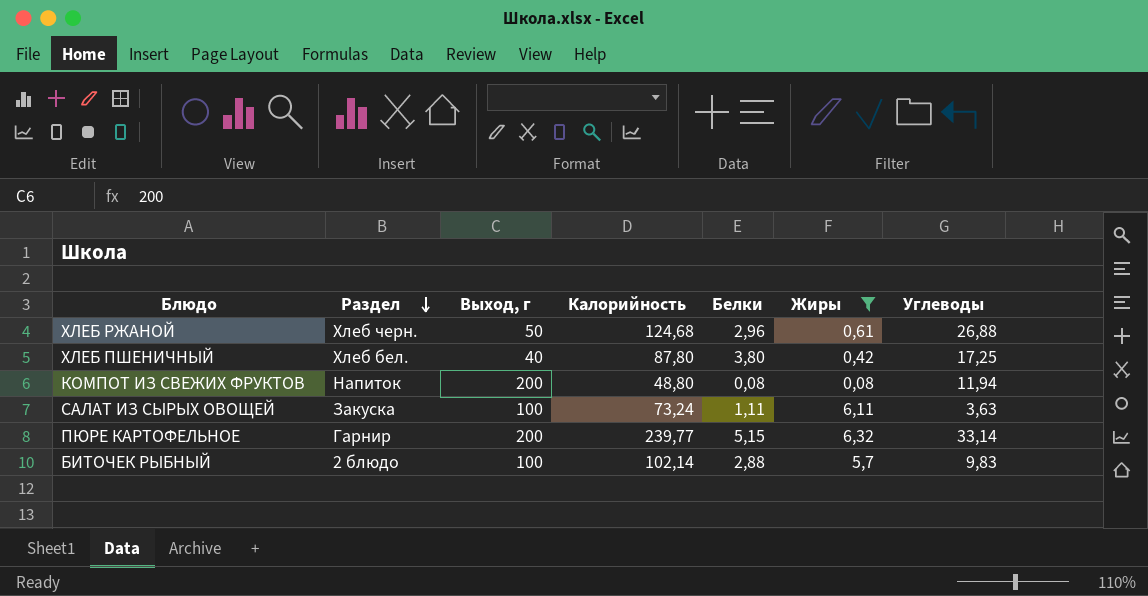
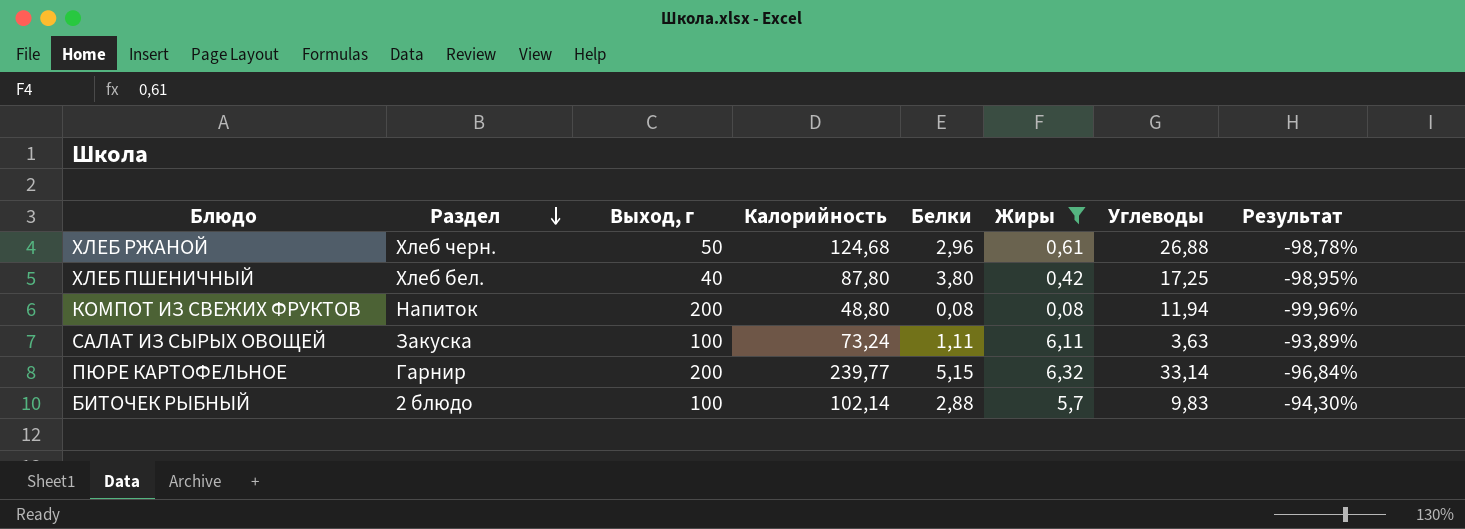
column Результат | formula: none -> ([Жиры] - [Выход, г]) / [Выход, г]

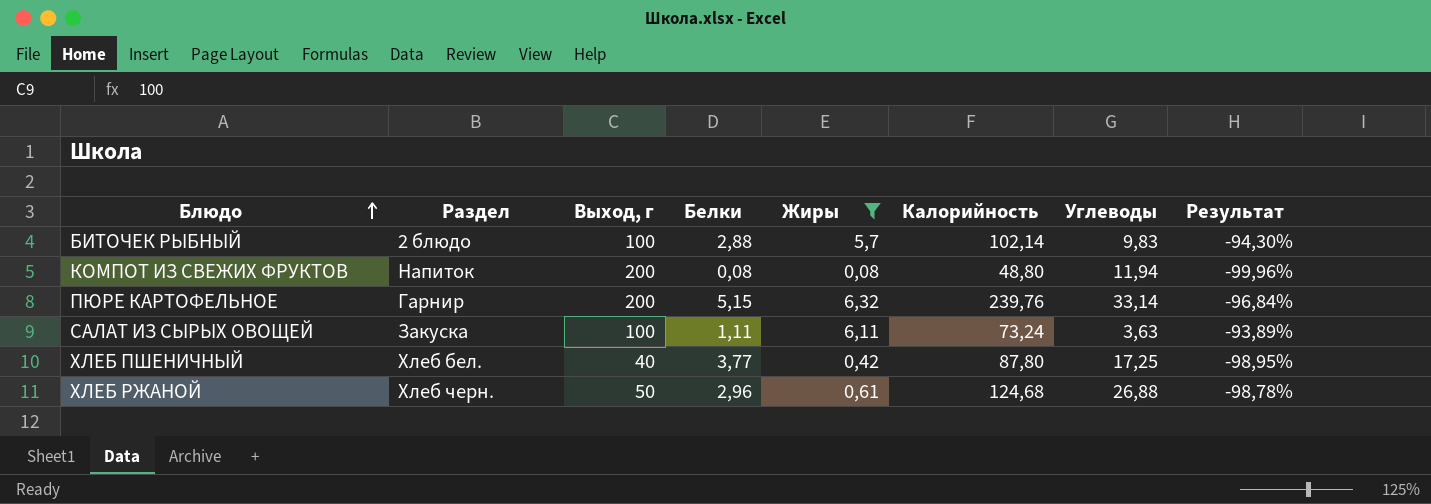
row order: Раздел descending -> Блюдо ascending
column Калорийность | position: 4 -> 6
ПЮРЕ КАРТОФЕЛЬНОЕ | Калорийность: 239,77 -> 239,76
ХЛЕБ ПШЕНИЧНЫЙ | Белки: 3,80 -> 3,77

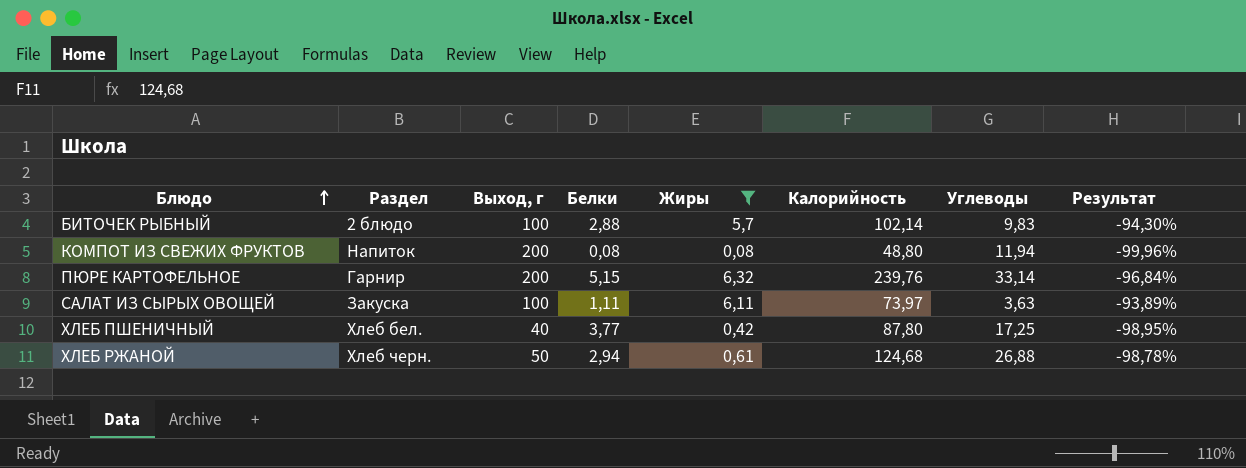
САЛАТ ИЗ СЫРЫХ ОВОЩЕЙ | Калорийность: 73,24 -> 73,97
ХЛЕБ РЖАНОЙ | Белки: 2,96 -> 2,94

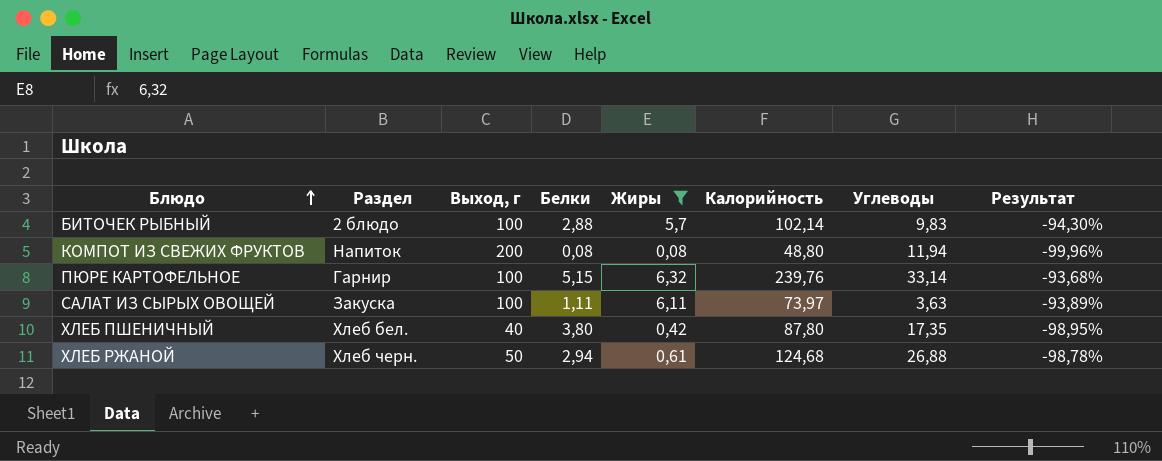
ПЮРЕ КАРТОФЕЛЬНОЕ | Выход, г: 200 -> 100
ПЮРЕ КАРТОФЕЛЬНОЕ | Результат: -96,84% -> -93,68%
ХЛЕБ ПШЕНИЧНЫЙ | Белки: 3,77 -> 3,80
ХЛЕБ ПШЕНИЧНЫЙ | Углеводы: 17,25 -> 17,35

